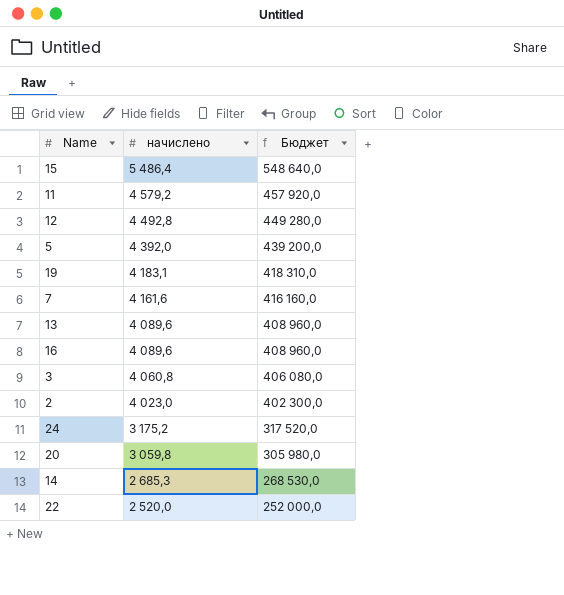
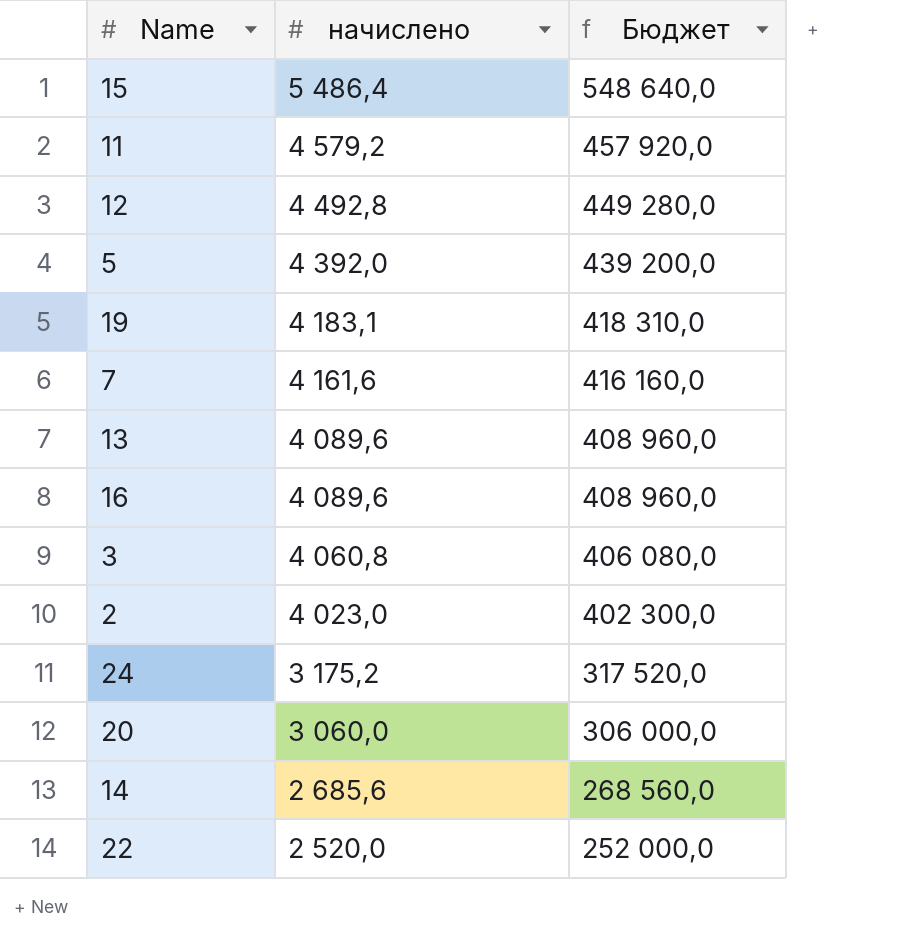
20 | начислено: 3 059,8 -> 3 060,0
20 | Бюджет: 305 980,0 -> 306 000,0
14 | начислено: 2 685,3 -> 2 685,6
14 | Бюджет: 268 530,0 -> 268 560,0

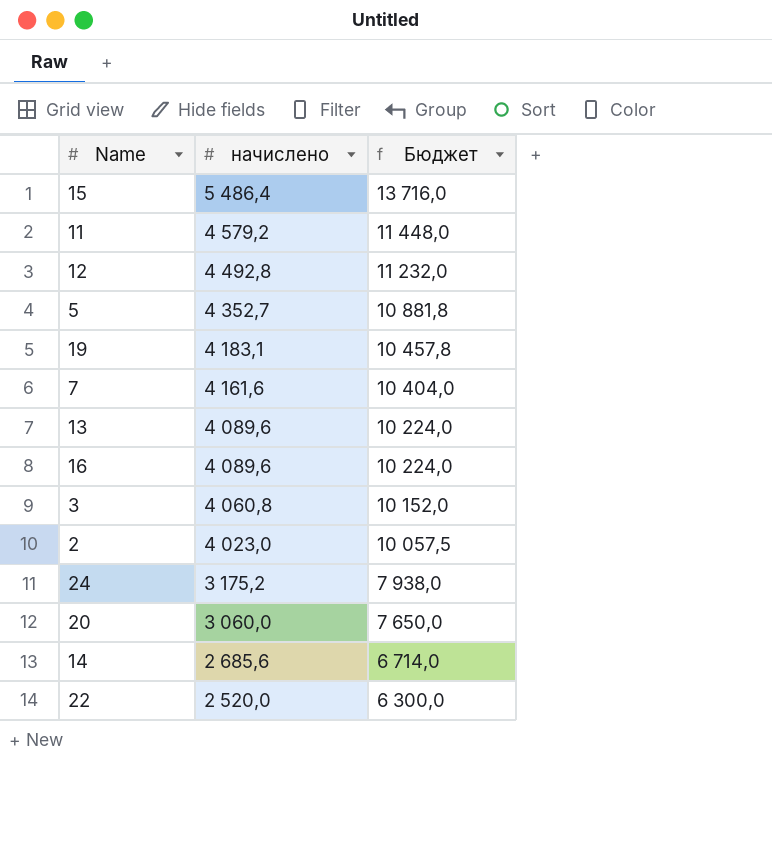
column Бюджет | formula: [начислено] * 100 -> [начислено] * 2,5
5 | начислено: 4 392,0 -> 4 352,7

